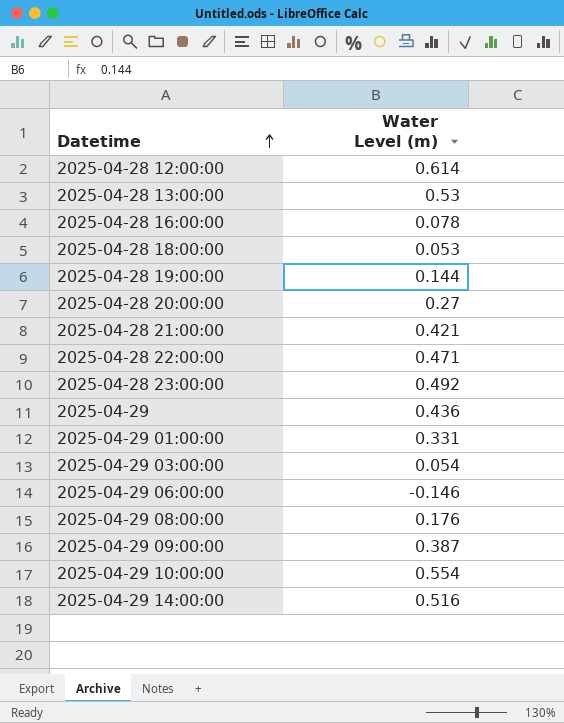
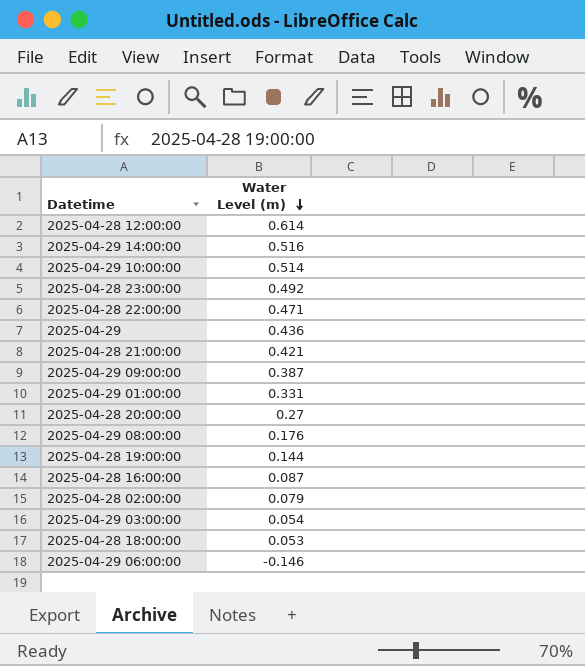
row order: Datetime ascending -> Water Level (m) descending
row 2025-04-28 13:00:00: 0.53 -> none
2025-04-29 10:00:00 | Water Level (m): 0.554 -> 0.514
2025-04-28 16:00:00 | Water Level (m): 0.078 -> 0.087
row 2025-04-28 02:00:00: none -> 0.079

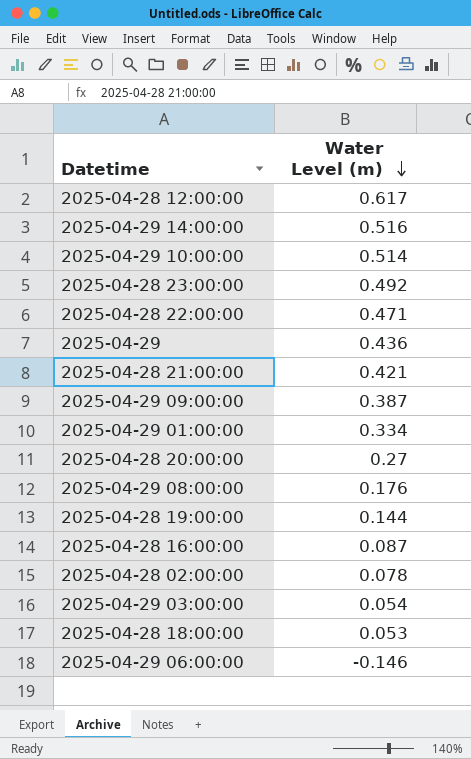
2025-04-28 12:00:00 | Water Level (m): 0.614 -> 0.617
2025-04-29 01:00:00 | Water Level (m): 0.331 -> 0.334
2025-04-28 02:00:00 | Water Level (m): 0.079 -> 0.078

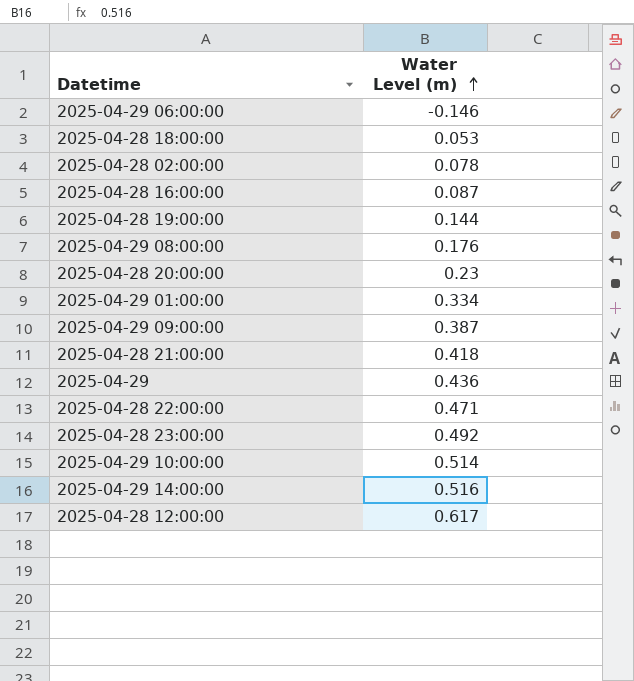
row order: Water Level (m) descending -> Water Level (m) ascending
row 2025-04-29 03:00:00: 0.054 -> none
2025-04-28 20:00:00 | Water Level (m): 0.27 -> 0.23
2025-04-28 21:00:00 | Water Level (m): 0.421 -> 0.418

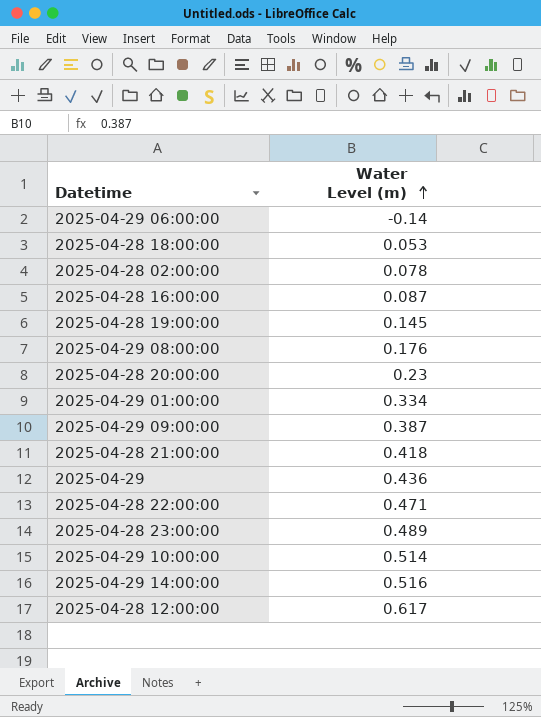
2025-04-29 06:00:00 | Water Level (m): -0.146 -> -0.14
2025-04-28 19:00:00 | Water Level (m): 0.144 -> 0.145
2025-04-28 23:00:00 | Water Level (m): 0.492 -> 0.489

